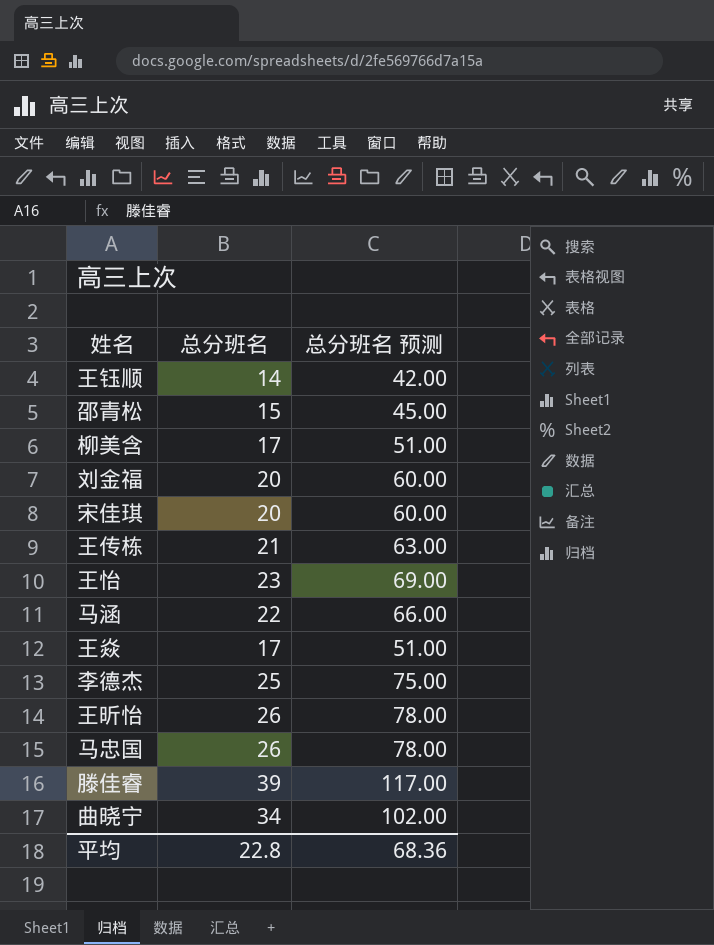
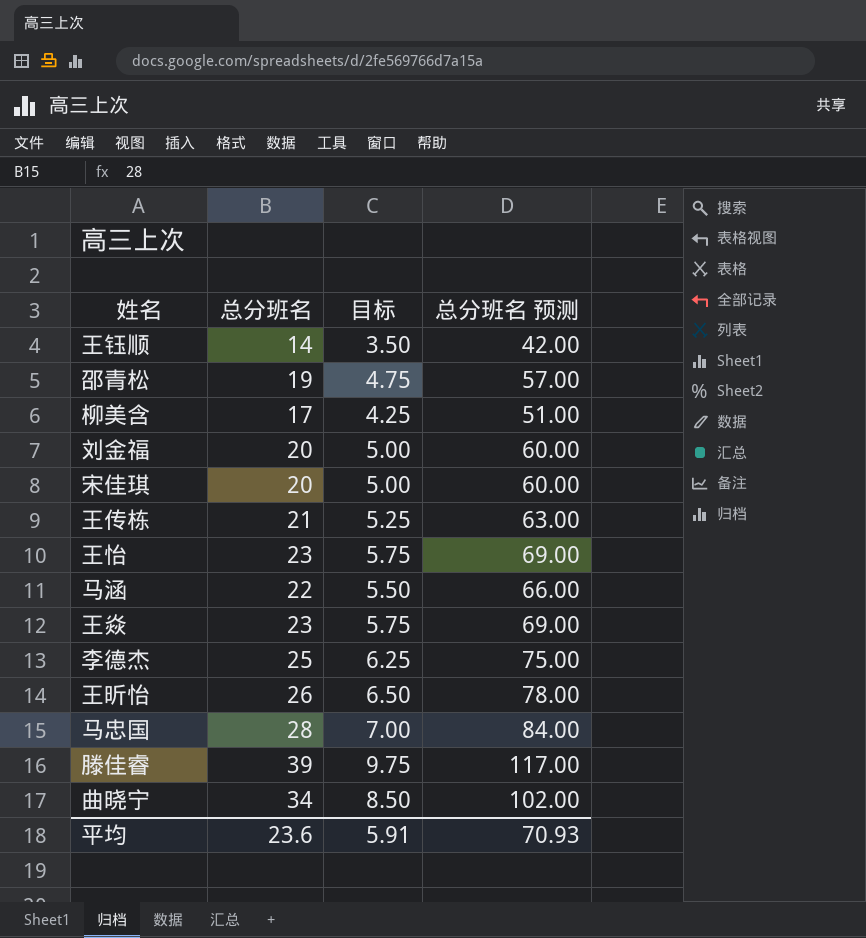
column 目标 | formula: none -> [总分班名] * 0.25
邵青松 | 总分班名: 15 -> 19
邵青松 | 总分班名 预测: 45.00 -> 57.00
王焱 | 总分班名: 17 -> 23
王焱 | 总分班名 预测: 51.00 -> 69.00
马忠国 | 总分班名: 26 -> 28
马忠国 | 总分班名 预测: 78.00 -> 84.00
平均 | 总分班名: 22.8 -> 23.6
平均 | 总分班名 预测: 68.36 -> 70.93

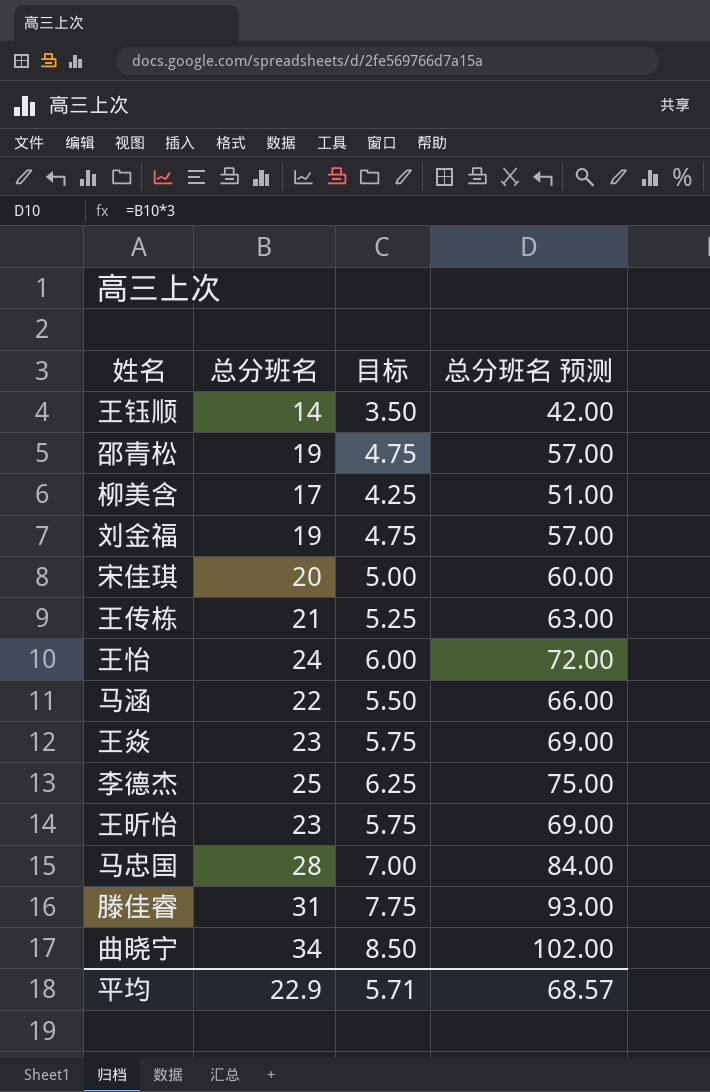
刘金福 | 总分班名: 20 -> 19
刘金福 | 目标: 5.00 -> 4.75
刘金福 | 总分班名 预测: 60.00 -> 57.00
王怡 | 总分班名: 23 -> 24
王怡 | 目标: 5.75 -> 6.00
王怡 | 总分班名 预测: 69.00 -> 72.00
王昕怡 | 总分班名: 26 -> 23
王昕怡 | 目标: 6.50 -> 5.75
王昕怡 | 总分班名 预测: 78.00 -> 69.00
滕佳睿 | 总分班名: 39 -> 31
滕佳睿 | 目标: 9.75 -> 7.75
滕佳睿 | 总分班名 预测: 117.00 -> 93.00
平均 | 总分班名: 23.6 -> 22.9
平均 | 目标: 5.91 -> 5.71
平均 | 总分班名 预测: 70.93 -> 68.57

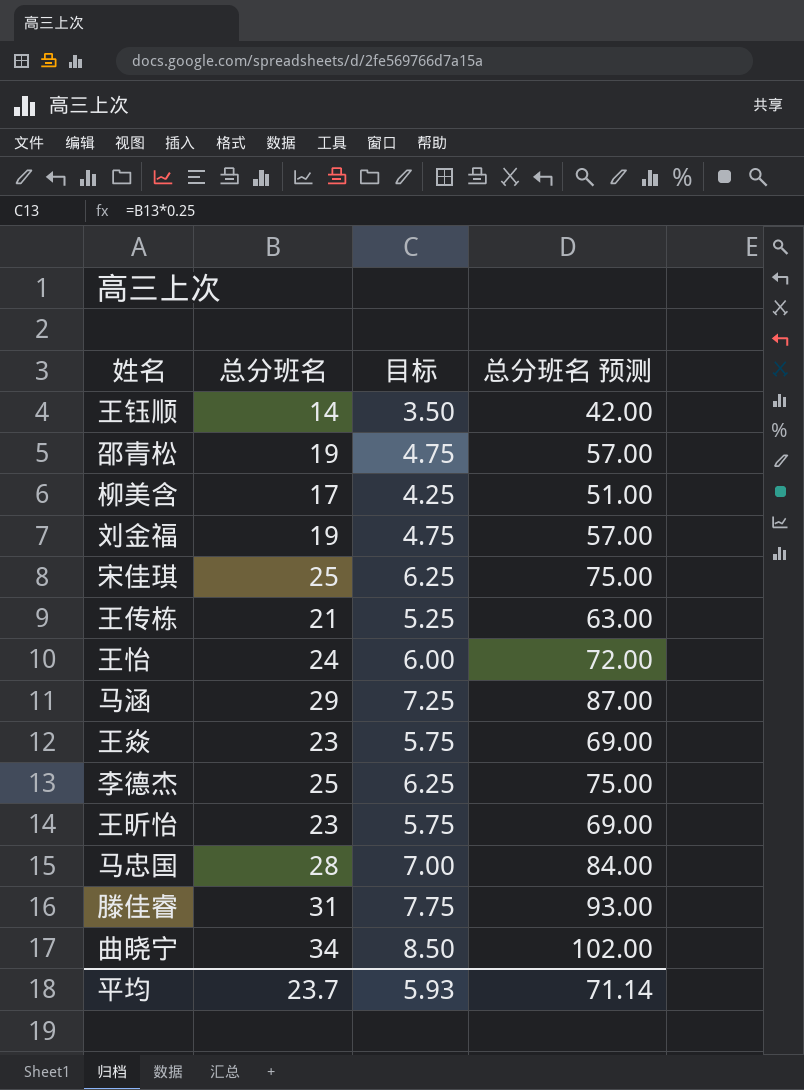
宋佳琪 | 总分班名: 20 -> 25
宋佳琪 | 目标: 5.00 -> 6.25
宋佳琪 | 总分班名 预测: 60.00 -> 75.00
马涵 | 总分班名: 22 -> 29
马涵 | 目标: 5.50 -> 7.25
马涵 | 总分班名 预测: 66.00 -> 87.00
平均 | 总分班名: 22.9 -> 23.7
平均 | 目标: 5.71 -> 5.93
平均 | 总分班名 预测: 68.57 -> 71.14

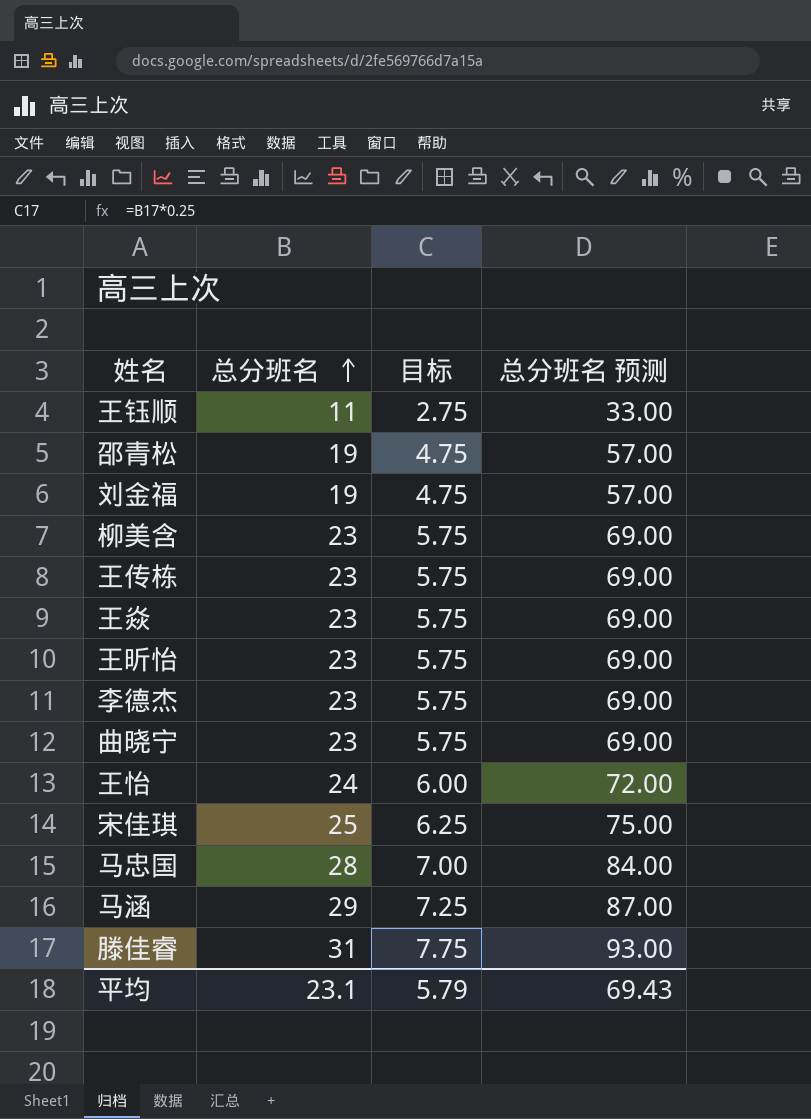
row order: none -> 总分班名 ascending
王钰顺 | 总分班名: 14 -> 11
王钰顺 | 目标: 3.50 -> 2.75
王钰顺 | 总分班名 预测: 42.00 -> 33.00
柳美含 | 总分班名: 17 -> 23
柳美含 | 目标: 4.25 -> 5.75
柳美含 | 总分班名 预测: 51.00 -> 69.00
王传栋 | 总分班名: 21 -> 23
王传栋 | 目标: 5.25 -> 5.75
王传栋 | 总分班名 预测: 63.00 -> 69.00
李德杰 | 总分班名: 25 -> 23
李德杰 | 目标: 6.25 -> 5.75
李德杰 | 总分班名 预测: 75.00 -> 69.00
曲晓宁 | 总分班名: 34 -> 23
曲晓宁 | 目标: 8.50 -> 5.75
曲晓宁 | 总分班名 预测: 102.00 -> 69.00
平均 | 总分班名: 23.7 -> 23.1
平均 | 目标: 5.93 -> 5.79
平均 | 总分班名 预测: 71.14 -> 69.43

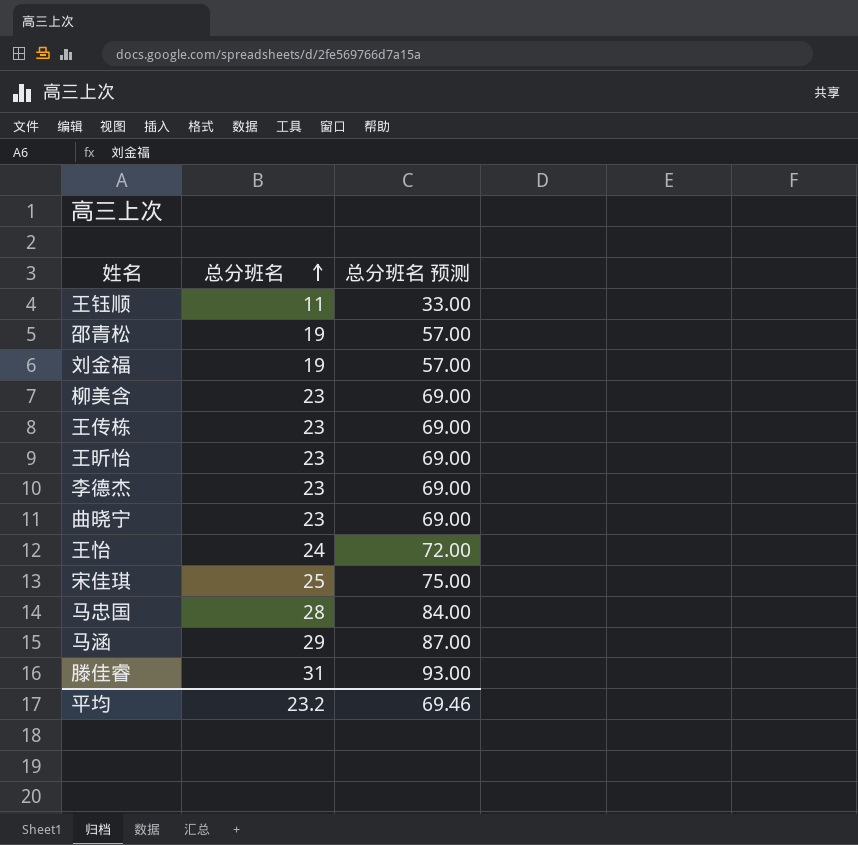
column 目标 | formula: [总分班名] * 0.25 -> none
row 王焱: 23 | 5.75 | 69.00 -> none
平均 | 总分班名: 23.1 -> 23.2
平均 | 总分班名 预测: 69.43 -> 69.46

